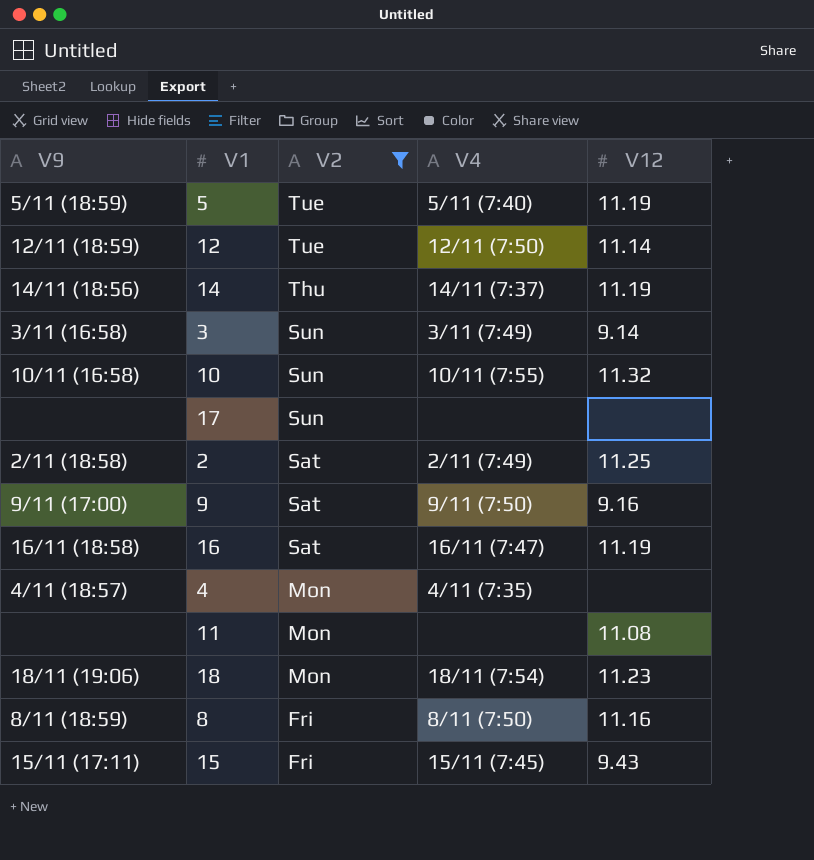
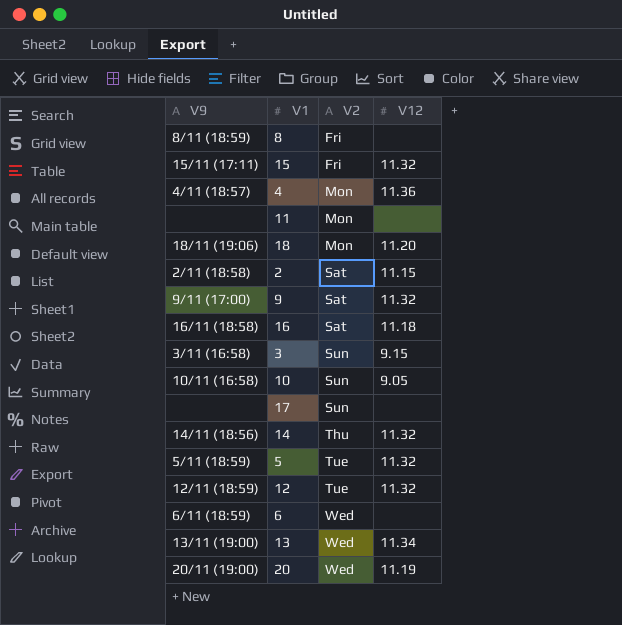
filter: V2 != Wed -> none
row order: V2 descending -> V2 ascending
column V4 | position: 4 -> none
8 | V12: 11.16 -> none
15 | V12: 9.43 -> 11.32
4 | V12: none -> 11.36
11 | V12: 11.08 -> none
18 | V12: 11.23 -> 11.20
2 | V12: 11.25 -> 11.15
9 | V12: 9.16 -> 11.32
16 | V12: 11.19 -> 11.18
3 | V12: 9.14 -> 9.15
10 | V12: 11.32 -> 9.05
14 | V12: 11.19 -> 11.32
5 | V12: 11.19 -> 11.32
12 | V12: 11.14 -> 11.32

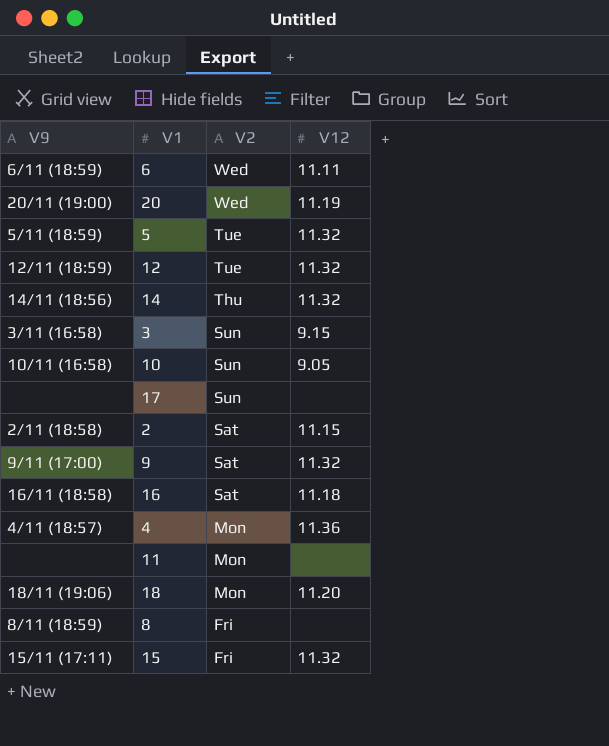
row order: V2 ascending -> V2 descending
row 13: 13/11 (19:00) | Wed | 11.34 -> none
6 | V12: none -> 11.11

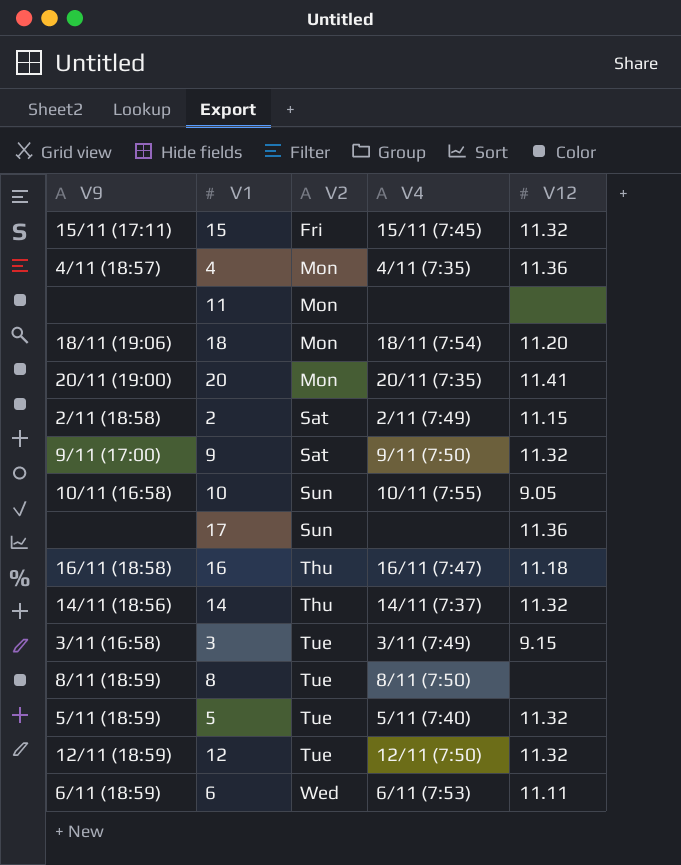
row order: V2 descending -> V2 ascending
column V4 | position: none -> 4
20 | V2: Wed -> Mon
20 | V12: 11.19 -> 11.41
17 | V12: none -> 11.36
16 | V2: Sat -> Thu
3 | V2: Sun -> Tue
8 | V2: Fri -> Tue

